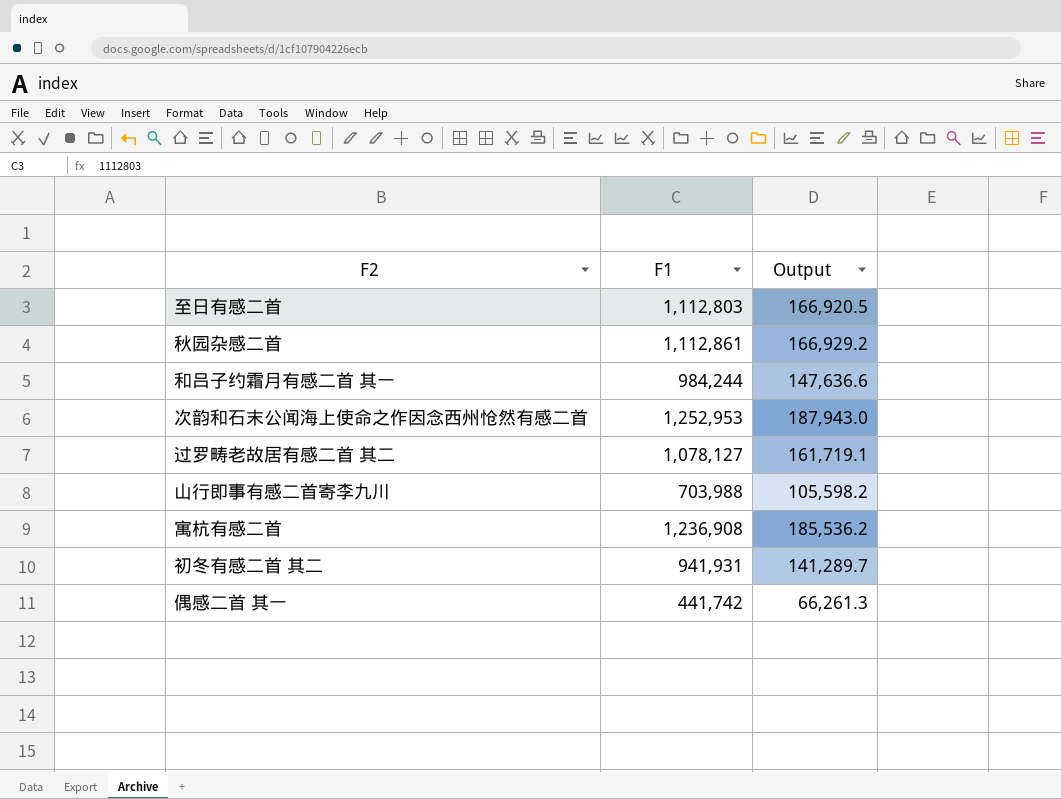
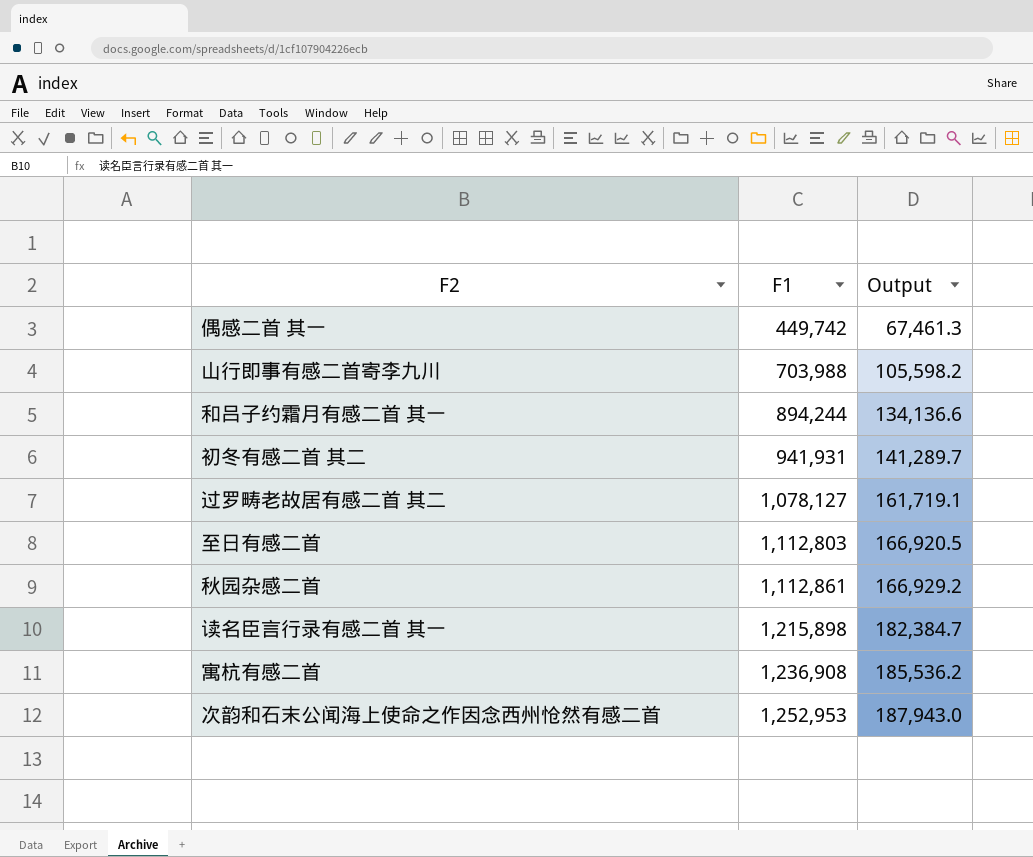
row order: none -> F1 ascending
偶感二首 其一 | F1: 441,742 -> 449,742
偶感二首 其一 | Output: 66,261.3 -> 67,461.3
和吕子约霜月有感二首 其一 | F1: 984,244 -> 894,244
和吕子约霜月有感二首 其一 | Output: 147,636.6 -> 134,136.6
row 读名臣言行录有感二首 其一: none -> 1,215,898 | 182,384.7

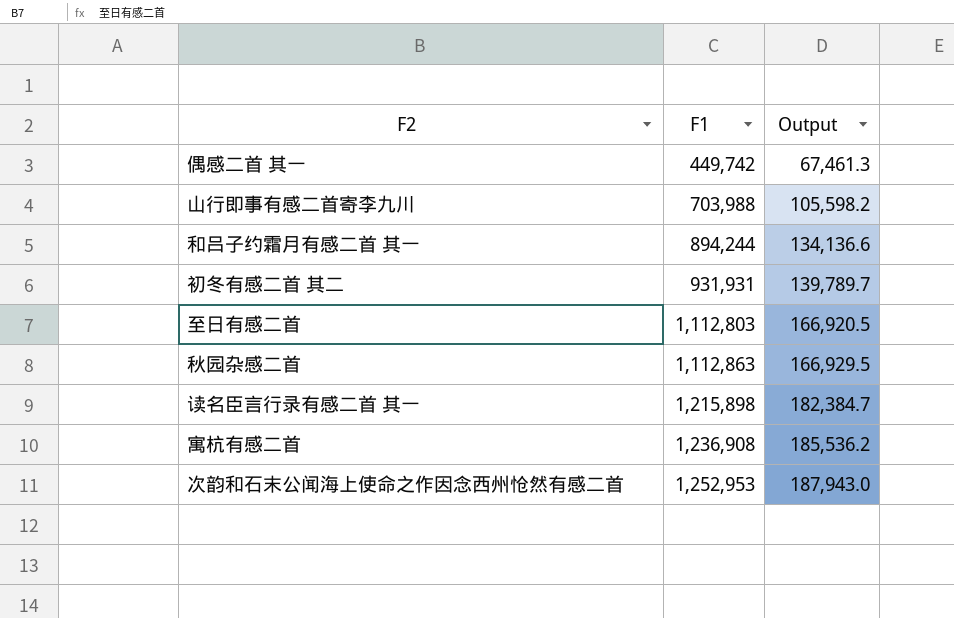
row 过罗畴老故居有感二首 其二: 1,078,127 | 161,719.1 -> none
初冬有感二首 其二 | F1: 941,931 -> 931,931
初冬有感二首 其二 | Output: 141,289.7 -> 139,789.7
秋园杂感二首 | F1: 1,112,861 -> 1,112,863
秋园杂感二首 | Output: 166,929.2 -> 166,929.5

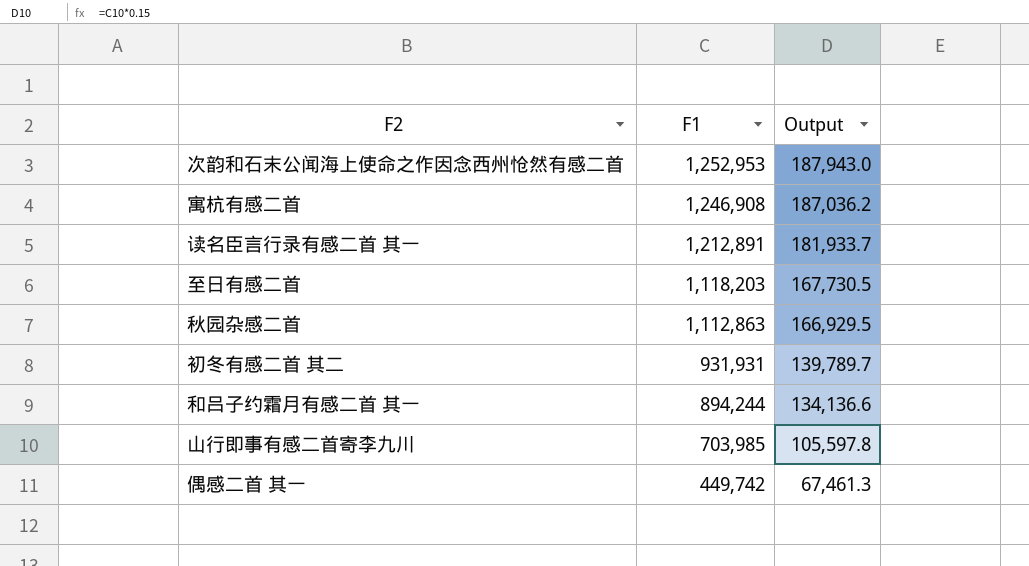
row order: F1 ascending -> F1 descending
寓杭有感二首 | F1: 1,236,908 -> 1,246,908
寓杭有感二首 | Output: 185,536.2 -> 187,036.2
读名臣言行录有感二首 其一 | F1: 1,215,898 -> 1,212,891
读名臣言行录有感二首 其一 | Output: 182,384.7 -> 181,933.7
至日有感二首 | F1: 1,112,803 -> 1,118,203
至日有感二首 | Output: 166,920.5 -> 167,730.5
山行即事有感二首寄李九川 | F1: 703,988 -> 703,985
山行即事有感二首寄李九川 | Output: 105,598.2 -> 105,597.8

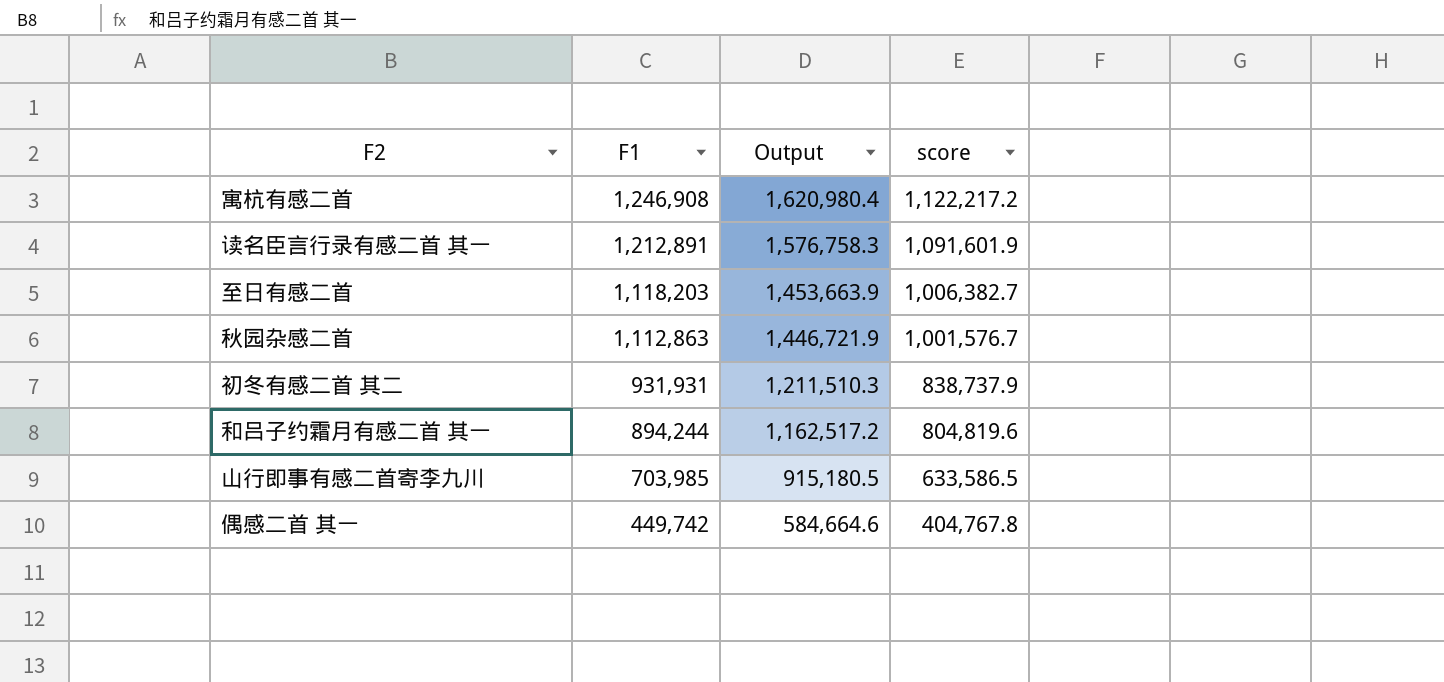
column Output | formula: [F1] * 0.15 -> [F1] * 1.3
column score | formula: none -> [F1] * 0.9
row 次韵和石末公闻海上使命之作因念西州怆然有感二首: 1,252,953 | 187,943.0 -> none

